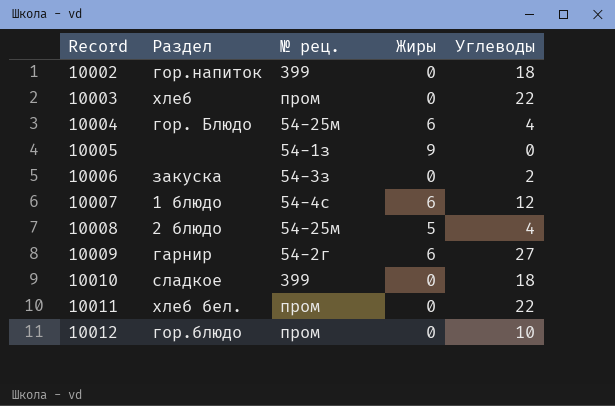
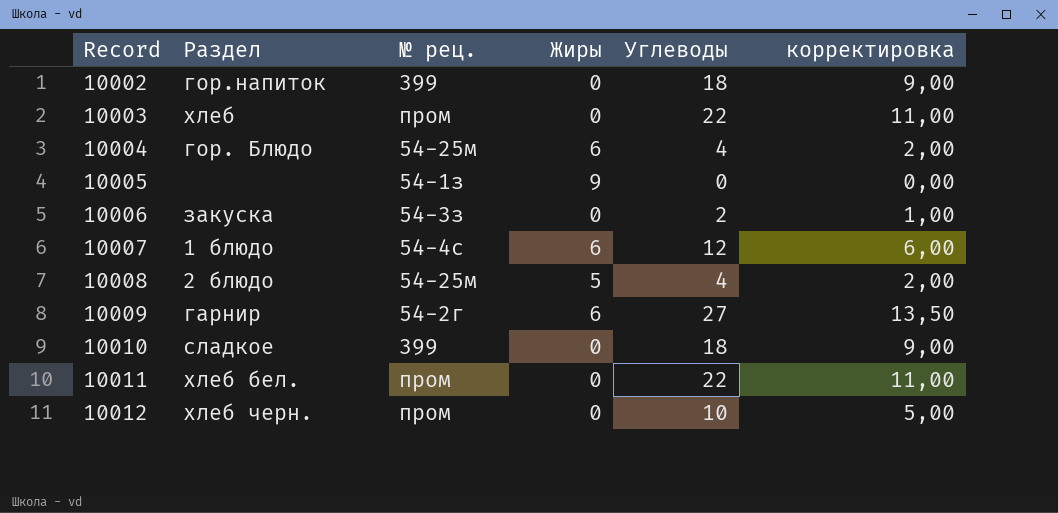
column корректировка | formula: none -> [Углеводы] * 0,5
10012 | Раздел: гор.блюдо -> хлеб черн.

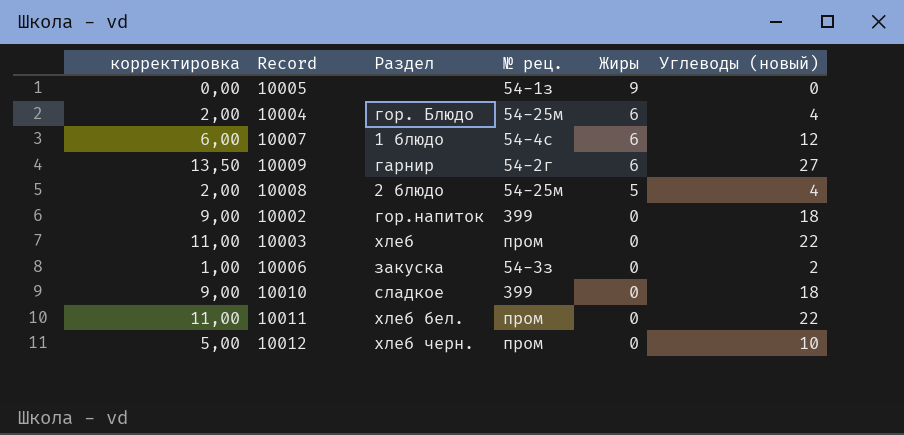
row order: Record ascending -> Жиры descending
column корректировка | position: 6 -> 1
column name: Углеводы -> Углеводы (новый)

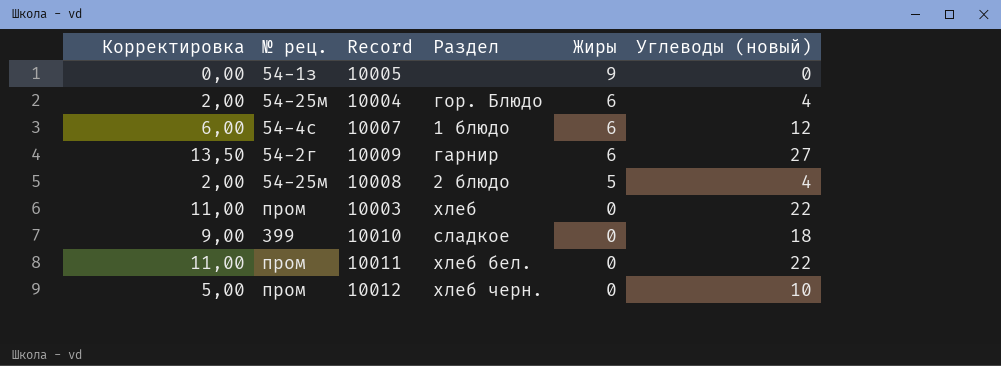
column name: корректировка -> Корректировка
column № рец. | position: 4 -> 2
row 10002: 9,00 | гор.напиток | 399 | 0 | 18 -> none
row 10006: 1,00 | закуска | 54-3з | 0 | 2 -> none

